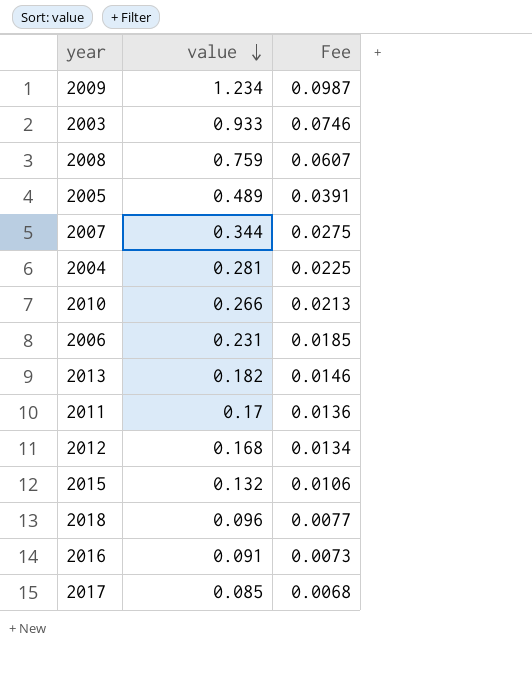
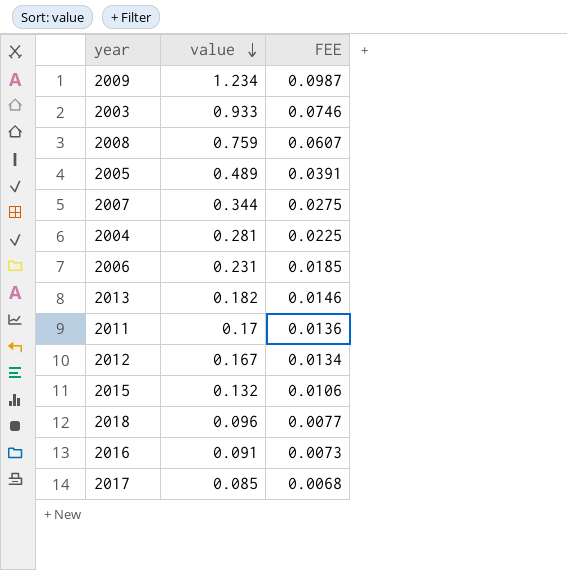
column name: Fee -> FEE
row 2010: 0.266 | 0.0213 -> none
2012 | value: 0.168 -> 0.167

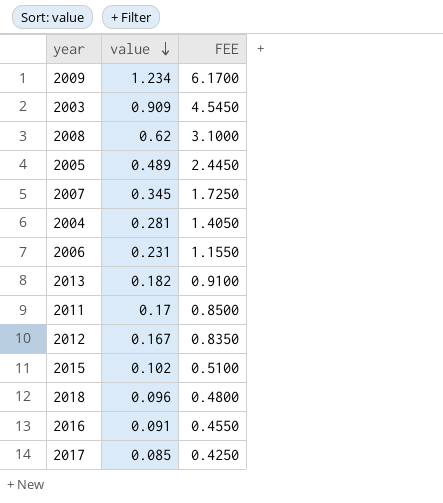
column FEE | formula: [value] * 0.08 -> [value] * 5
2003 | value: 0.933 -> 0.909
2008 | value: 0.759 -> 0.62
2007 | value: 0.344 -> 0.345
2015 | value: 0.132 -> 0.102

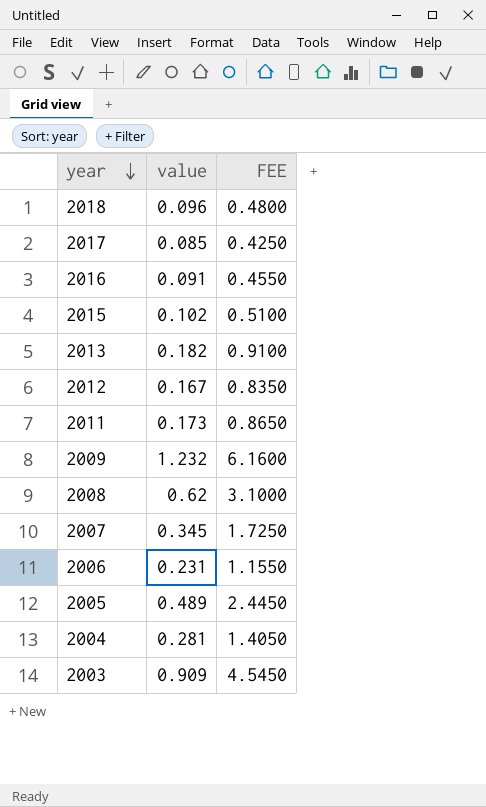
row order: value descending -> year descending
2011 | value: 0.17 -> 0.173
2011 | FEE: 0.8500 -> 0.8650
2009 | value: 1.234 -> 1.232
2009 | FEE: 6.1700 -> 6.1600

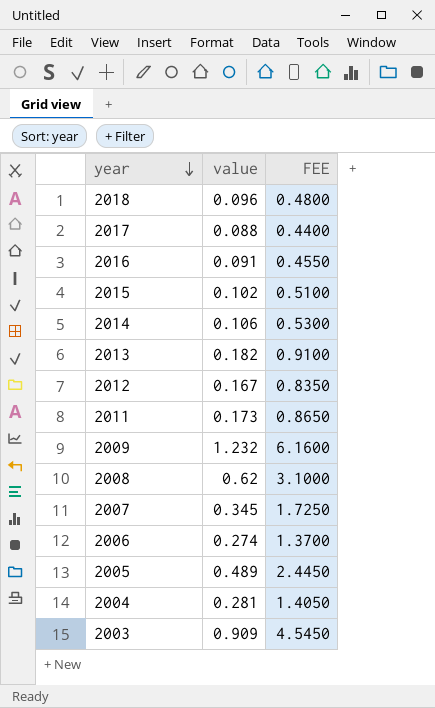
2017 | value: 0.085 -> 0.088
2017 | FEE: 0.4250 -> 0.4400
row 2014: none -> 0.106 | 0.5300
2006 | value: 0.231 -> 0.274
2006 | FEE: 1.1550 -> 1.3700

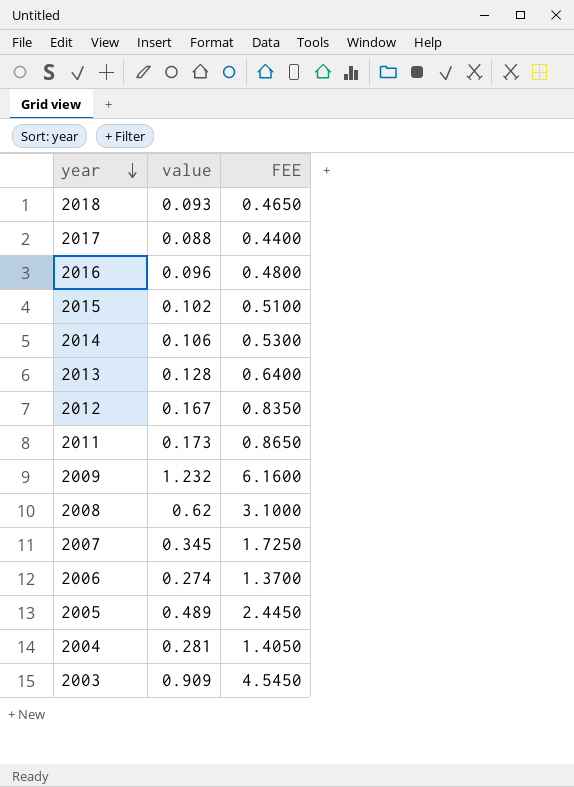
2018 | value: 0.096 -> 0.093
2018 | FEE: 0.4800 -> 0.4650
2016 | value: 0.091 -> 0.096
2016 | FEE: 0.4550 -> 0.4800
2013 | value: 0.182 -> 0.128
2013 | FEE: 0.9100 -> 0.6400

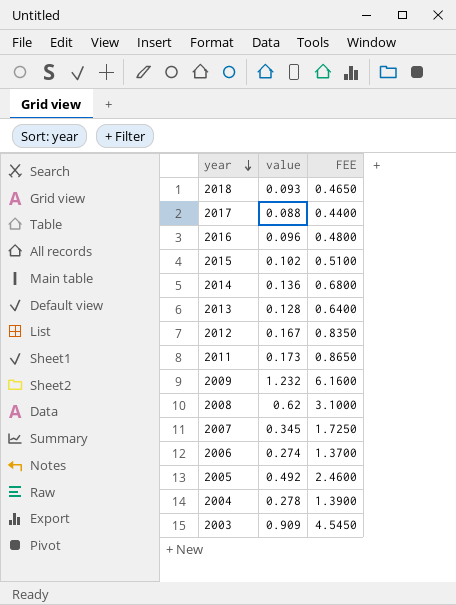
2014 | value: 0.106 -> 0.136
2014 | FEE: 0.5300 -> 0.6800
2005 | value: 0.489 -> 0.492
2005 | FEE: 2.4450 -> 2.4600
2004 | value: 0.281 -> 0.278
2004 | FEE: 1.4050 -> 1.3900

